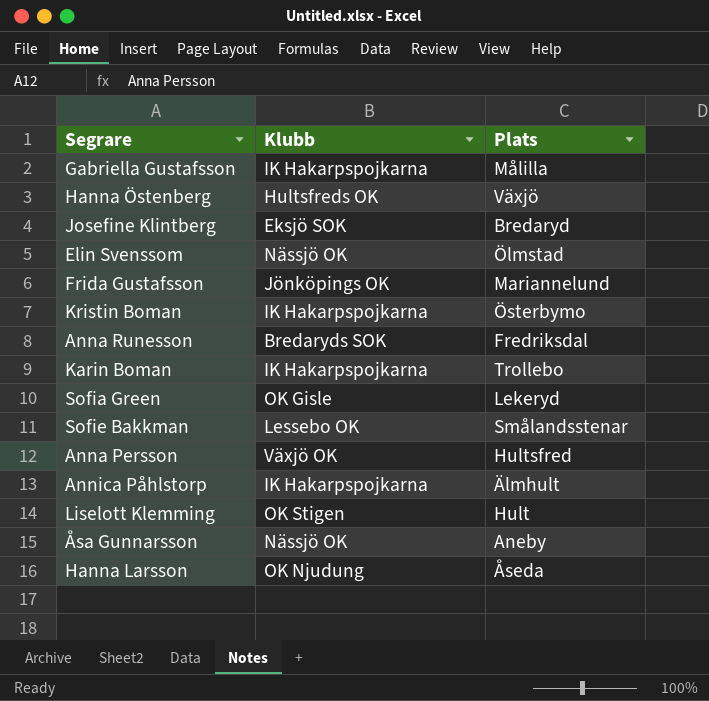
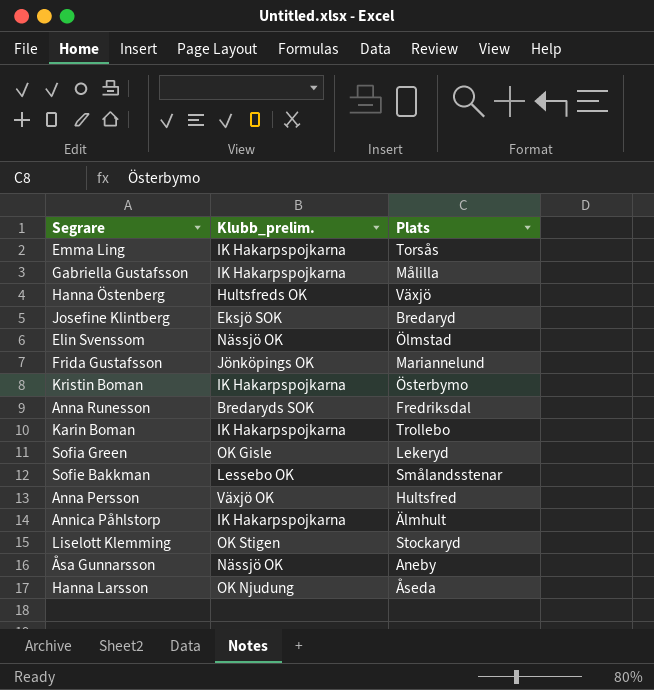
column name: Klubb -> Klubb_prelim.
row Emma Ling: none -> IK Hakarpspojkarna | Torsås
Liselott Klemming | Plats: Hult -> Stockaryd

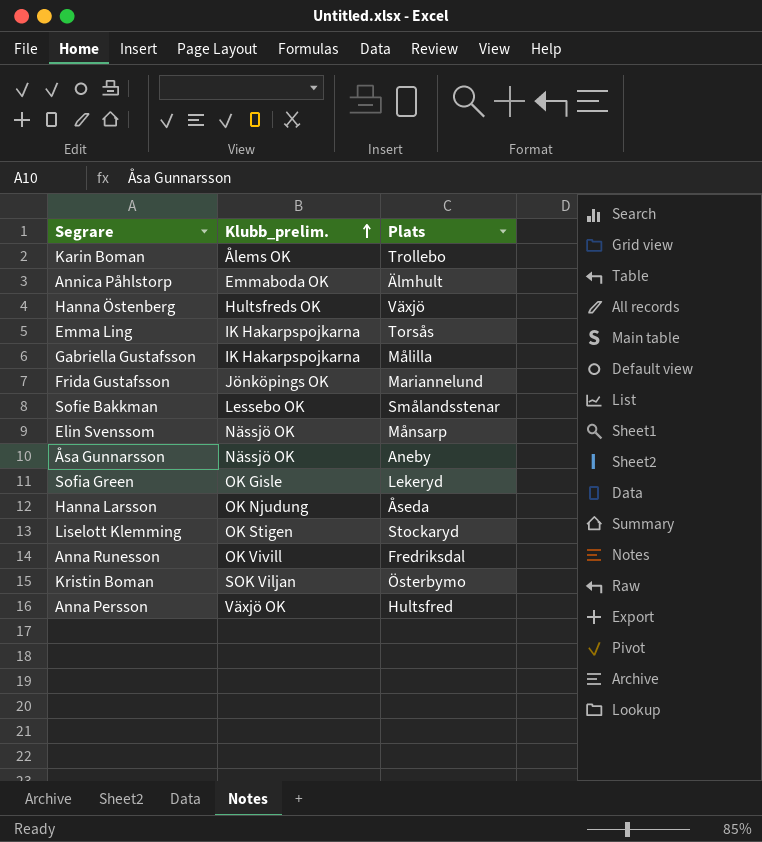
row order: none -> Klubb_prelim. ascending
row Josefine Klintberg: Eksjö SOK | Bredaryd -> none
Karin Boman | Klubb_prelim.: IK Hakarpspojkarna -> Ålems OK
Annica Påhlstorp | Klubb_prelim.: IK Hakarpspojkarna -> Emmaboda OK
Elin Svenssom | Plats: Ölmstad -> Månsarp
Anna Runesson | Klubb_prelim.: Bredaryds SOK -> OK Vivill
Kristin Boman | Klubb_prelim.: IK Hakarpspojkarna -> SOK Viljan

